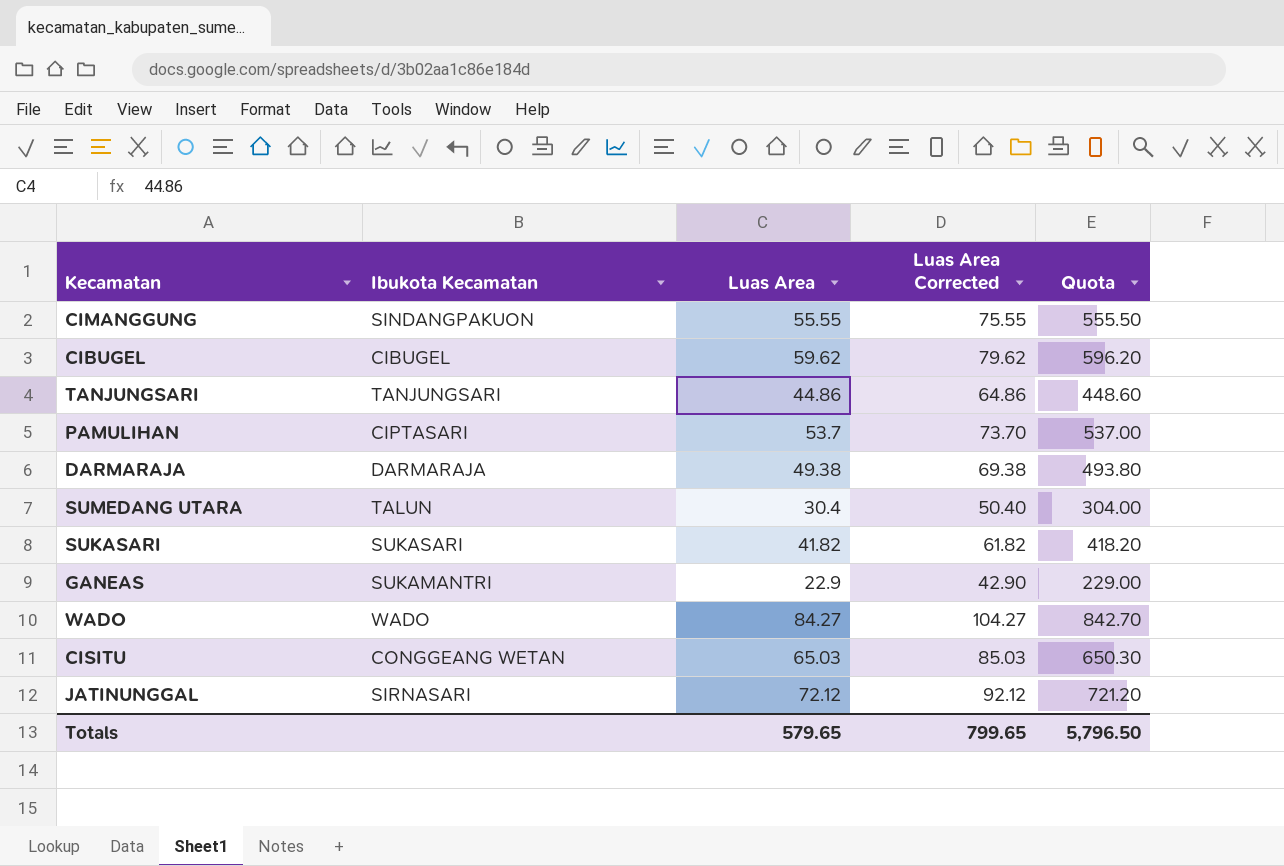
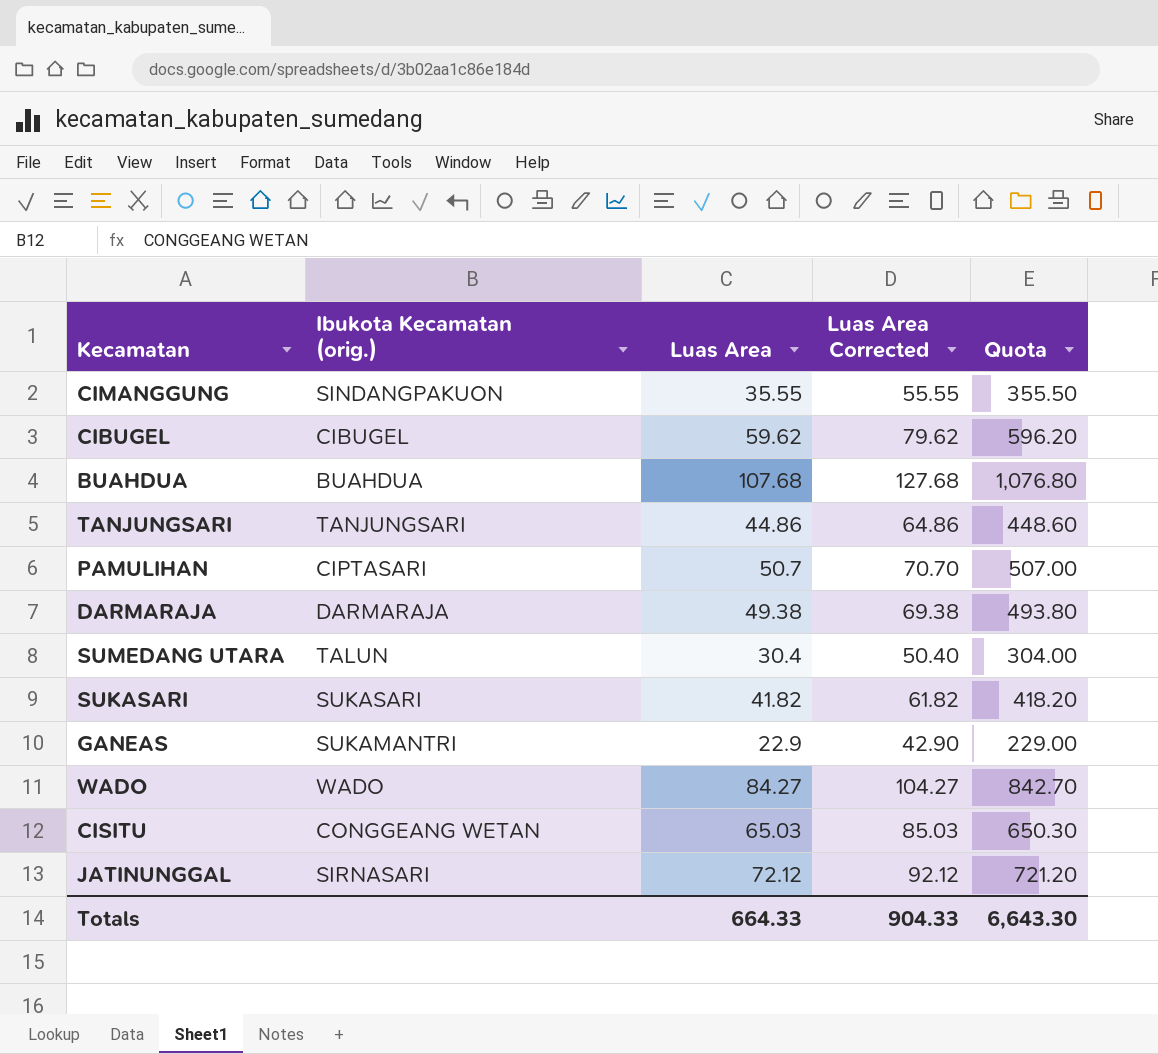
column name: Ibukota Kecamatan -> Ibukota Kecamatan (orig.)
CIMANGGUNG | Luas Area: 55.55 -> 35.55
CIMANGGUNG | Luas Area Corrected: 75.55 -> 55.55
CIMANGGUNG | Quota: 555.50 -> 355.50
row BUAHDUA: none -> BUAHDUA | 107.68 | 127.68 | 1,076.80
PAMULIHAN | Luas Area: 53.7 -> 50.7
PAMULIHAN | Luas Area Corrected: 73.70 -> 70.70
PAMULIHAN | Quota: 537.00 -> 507.00
Totals | Luas Area: 579.65 -> 664.33
Totals | Luas Area Corrected: 799.65 -> 904.33
Totals | Quota: 5,796.50 -> 6,643.30

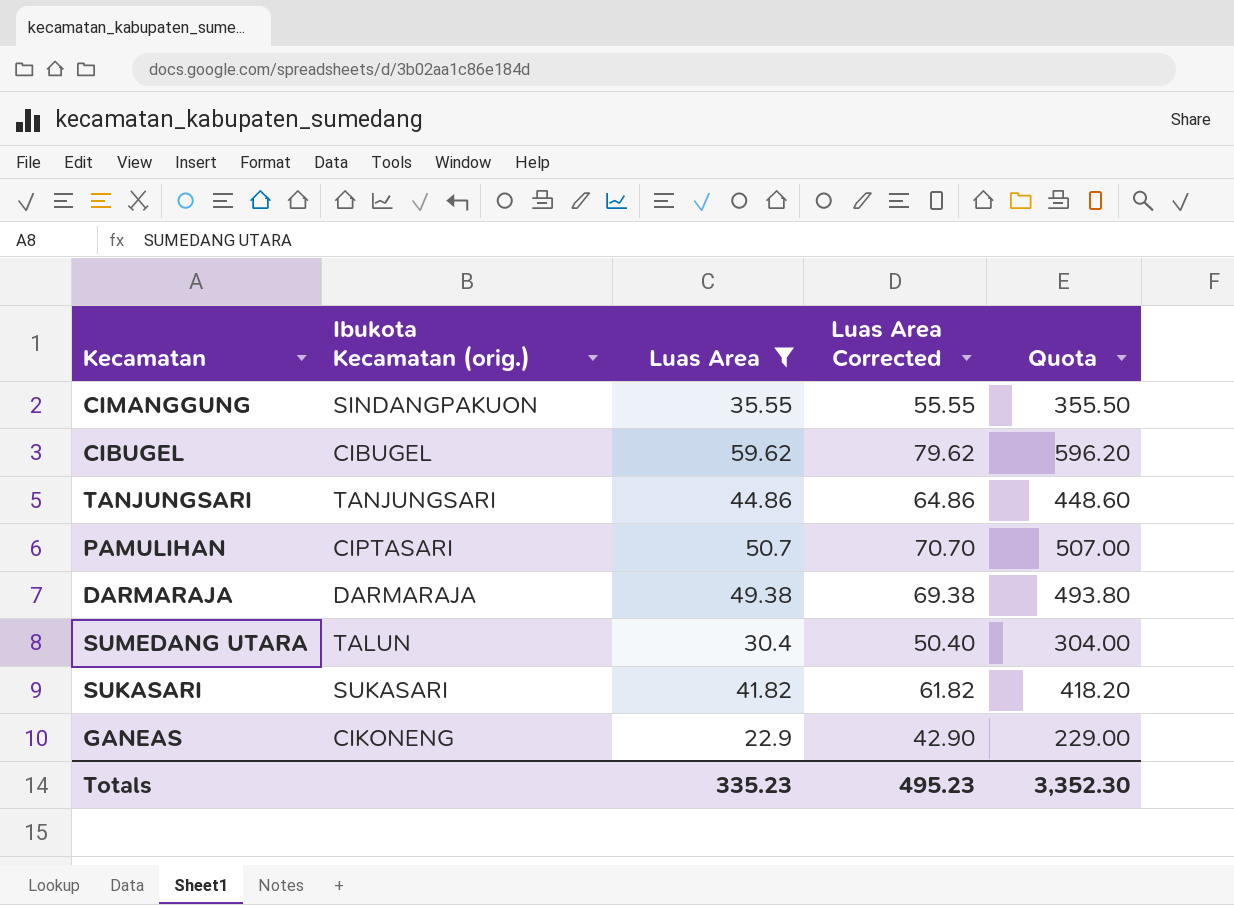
filter: none -> Luas Area <= 59.62
GANEAS | Ibukota Kecamatan (orig.): SUKAMANTRI -> CIKONENG
Totals | Luas Area: 664.33 -> 335.23
Totals | Luas Area Corrected: 904.33 -> 495.23
Totals | Quota: 6,643.30 -> 3,352.30

